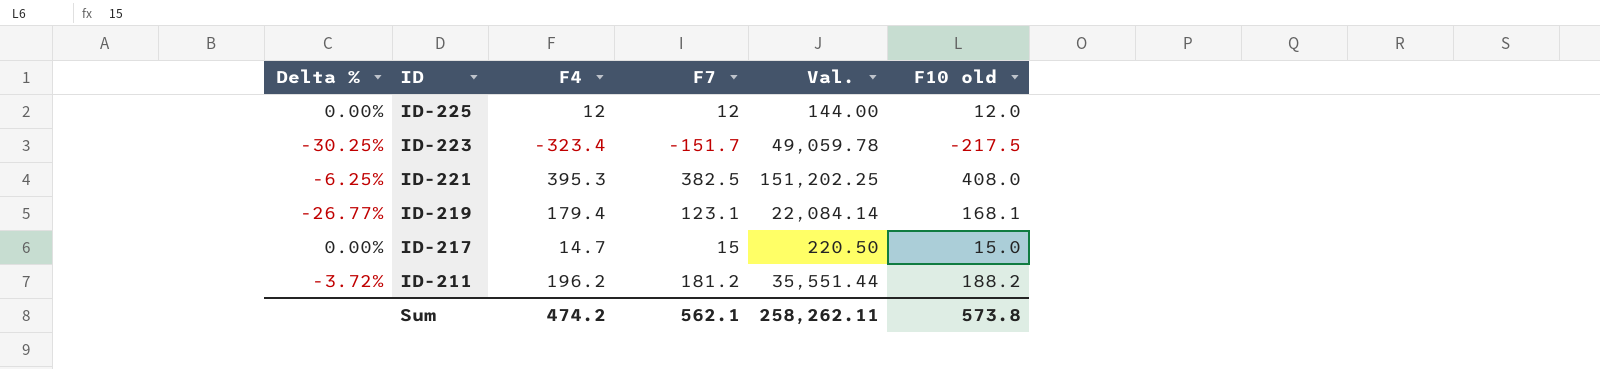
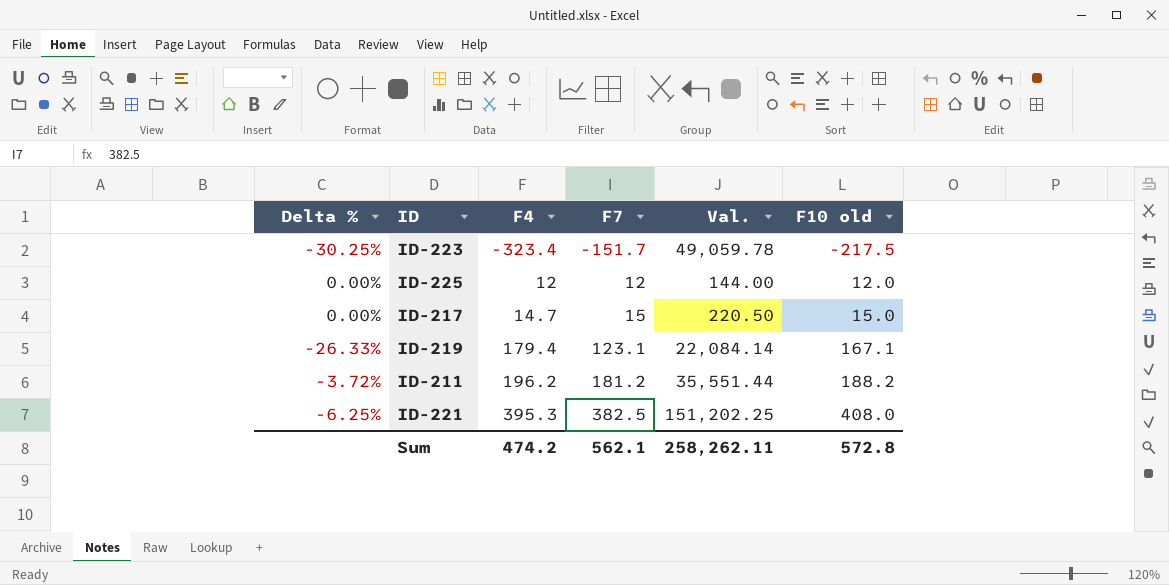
row order: ID descending -> F4 ascending
ID-219 | Delta %: -26.77% -> -26.33%
ID-219 | F10 old: 168.1 -> 167.1
Sum | F10 old: 573.8 -> 572.8

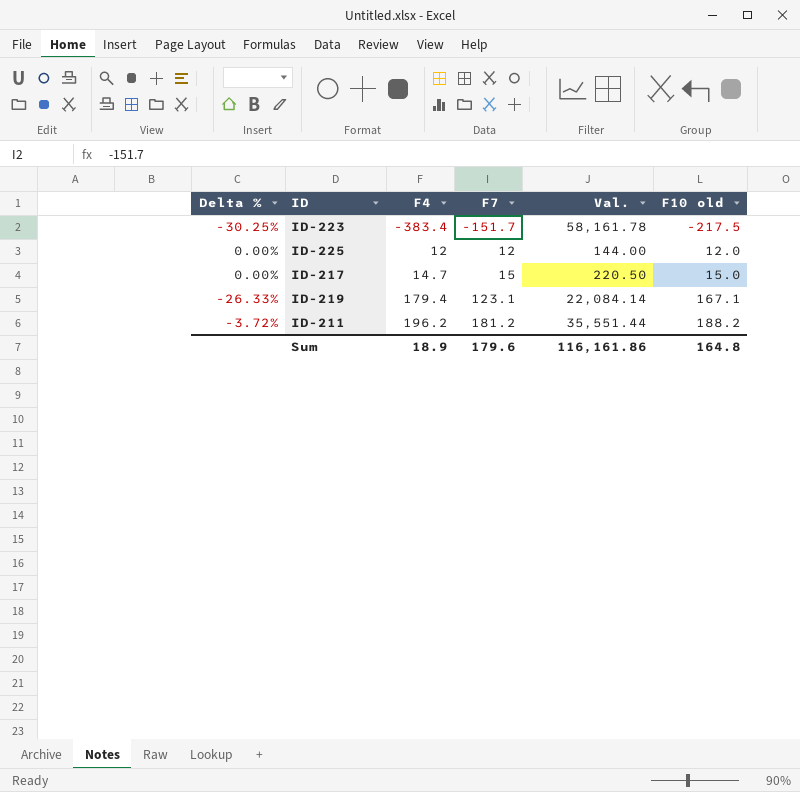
row ID-221: -6.25% | 395.3 | 382.5 | 151,202.25 | 408.0 -> none
ID-223 | F4: -323.4 -> -383.4
ID-223 | Val.: 49,059.78 -> 58,161.78
Sum | F4: 474.2 -> 18.9
Sum | F7: 562.1 -> 179.6
Sum | Val.: 258,262.11 -> 116,161.86
Sum | F10 old: 572.8 -> 164.8

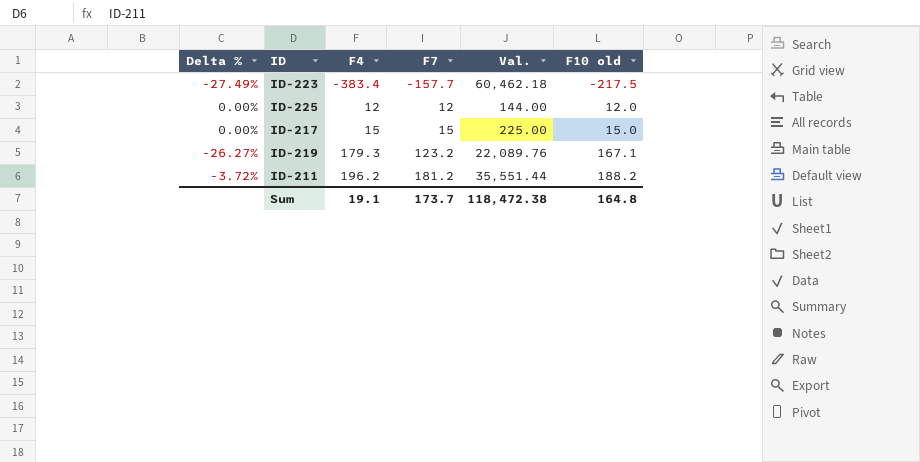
ID-223 | Delta %: -30.25% -> -27.49%
ID-223 | F7: -151.7 -> -157.7
ID-223 | Val.: 58,161.78 -> 60,462.18
ID-217 | F4: 14.7 -> 15
ID-217 | Val.: 220.50 -> 225.00
ID-219 | Delta %: -26.33% -> -26.27%
ID-219 | F4: 179.4 -> 179.3
ID-219 | F7: 123.1 -> 123.2
ID-219 | Val.: 22,084.14 -> 22,089.76
Sum | F4: 18.9 -> 19.1
Sum | F7: 179.6 -> 173.7
Sum | Val.: 116,161.86 -> 118,472.38

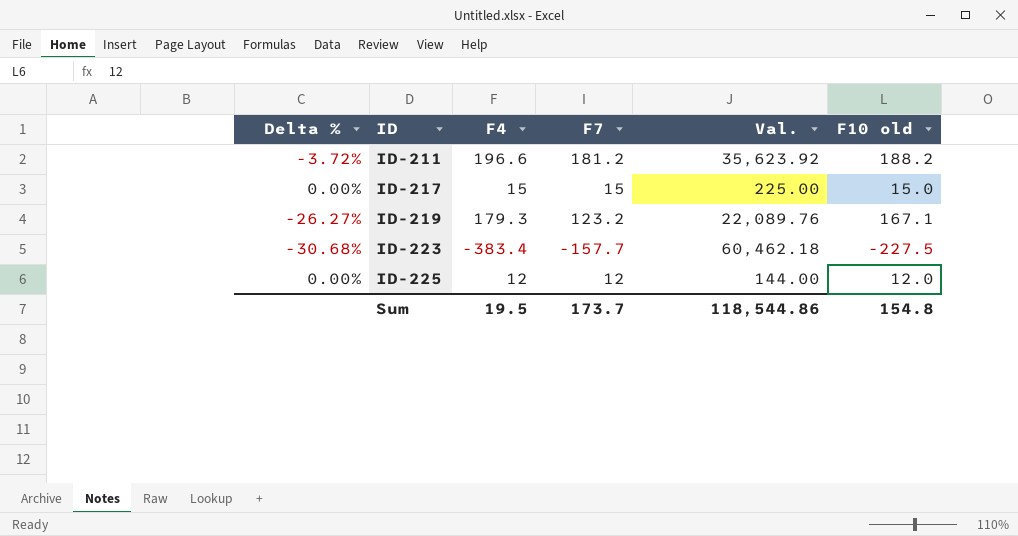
row order: F4 ascending -> ID ascending
ID-211 | F4: 196.2 -> 196.6
ID-211 | Val.: 35,551.44 -> 35,623.92
ID-223 | Delta %: -27.49% -> -30.68%
ID-223 | F10 old: -217.5 -> -227.5
Sum | F4: 19.1 -> 19.5
Sum | Val.: 118,472.38 -> 118,544.86
Sum | F10 old: 164.8 -> 154.8

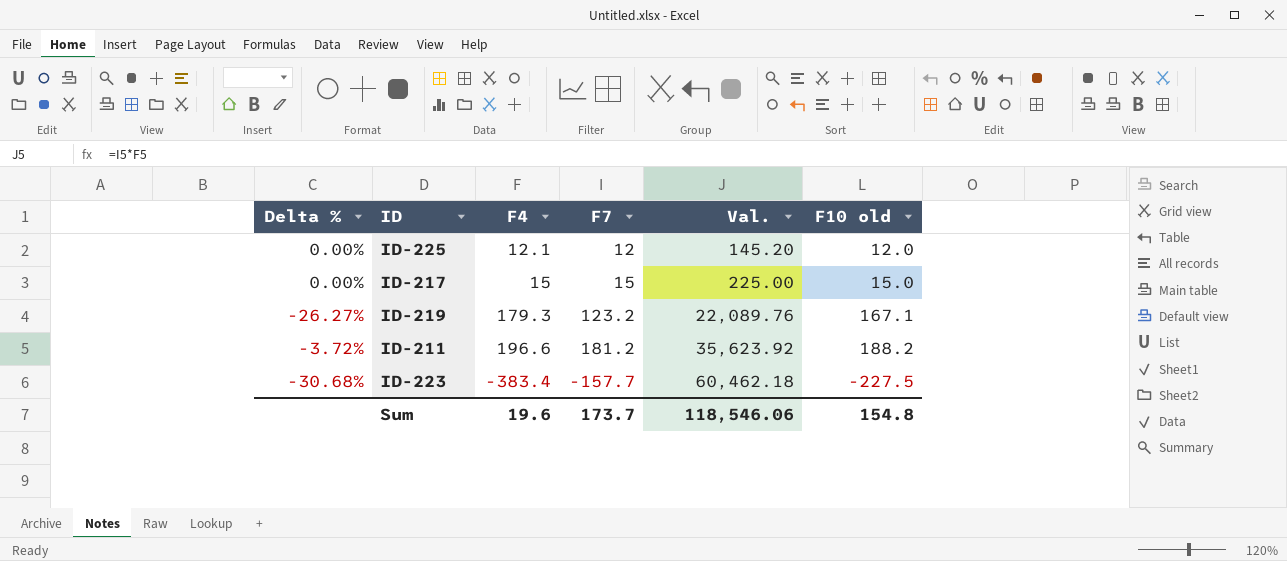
row order: ID ascending -> Val. ascending
ID-225 | F4: 12 -> 12.1
ID-225 | Val.: 144.00 -> 145.20
Sum | F4: 19.5 -> 19.6
Sum | Val.: 118,544.86 -> 118,546.06

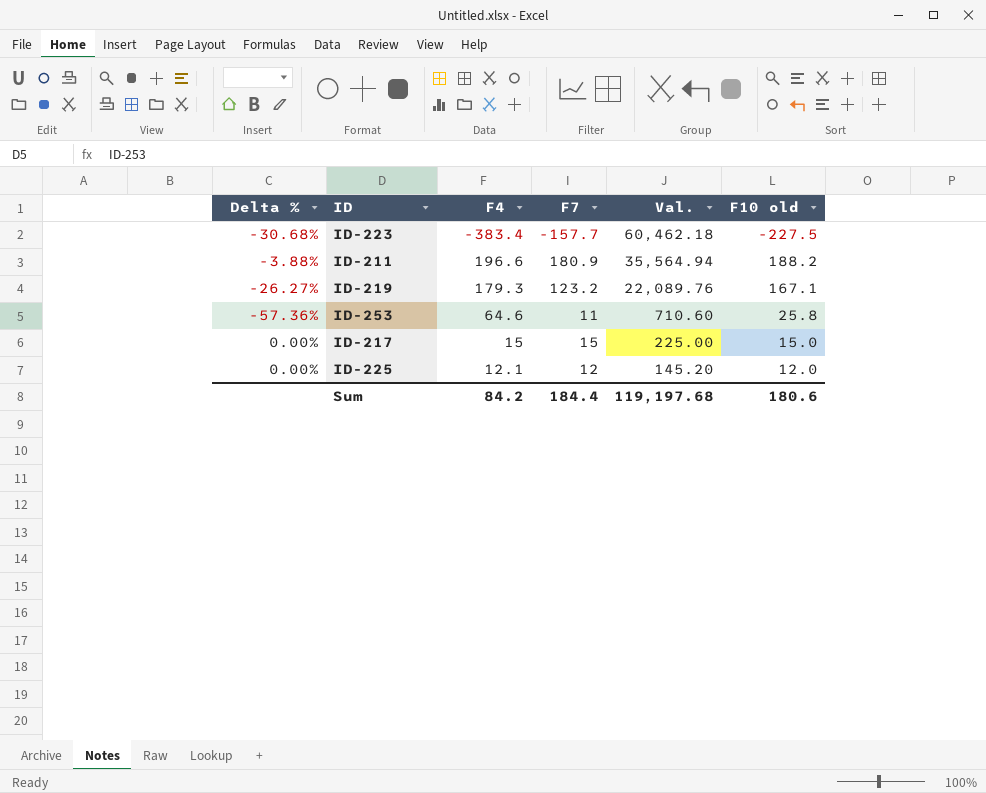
row order: Val. ascending -> Val. descending
ID-211 | Delta %: -3.72% -> -3.88%
ID-211 | F7: 181.2 -> 180.9
ID-211 | Val.: 35,623.92 -> 35,564.94
row ID-253: none -> -57.36% | 64.6 | 11 | 710.60 | 25.8
Sum | F4: 19.6 -> 84.2
Sum | F7: 173.7 -> 184.4
Sum | Val.: 118,546.06 -> 119,197.68
Sum | F10 old: 154.8 -> 180.6

